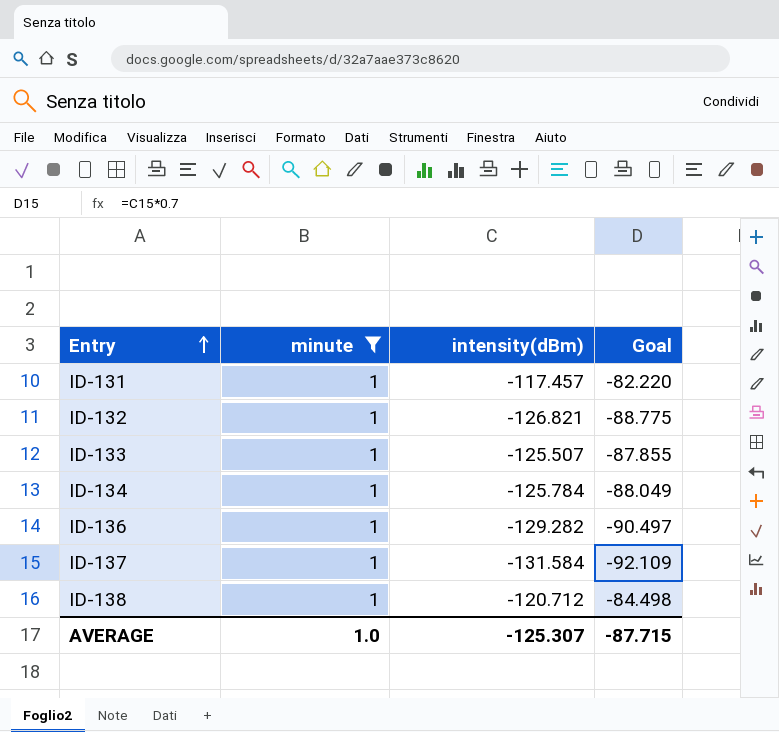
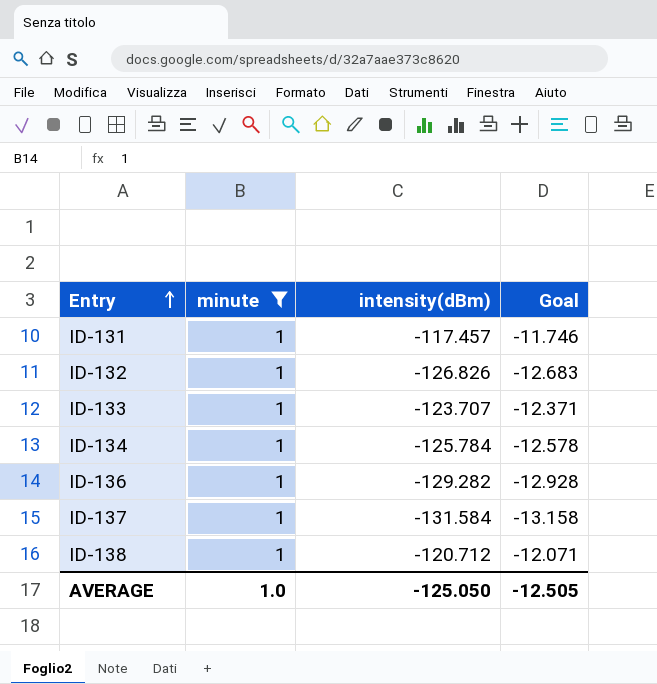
column Goal | formula: [intensity(dBm)] * 0.7 -> [intensity(dBm)] * 0.1
ID-132 | intensity(dBm): -126.821 -> -126.826
ID-133 | intensity(dBm): -125.507 -> -123.707
AVERAGE | intensity(dBm): -125.307 -> -125.050
AVERAGE | Goal: -87.715 -> -12.505

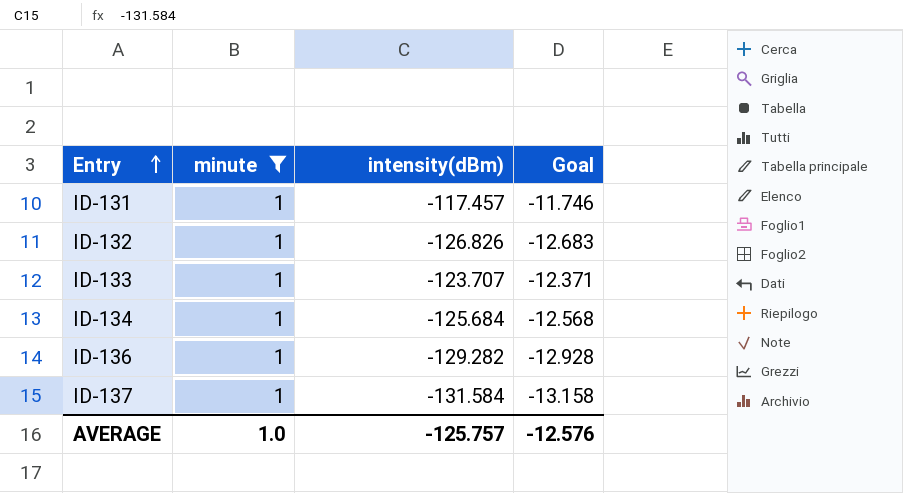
row ID-138: 1 | -120.712 | -12.071 -> none
ID-134 | intensity(dBm): -125.784 -> -125.684
ID-134 | Goal: -12.578 -> -12.568
AVERAGE | intensity(dBm): -125.050 -> -125.757
AVERAGE | Goal: -12.505 -> -12.576

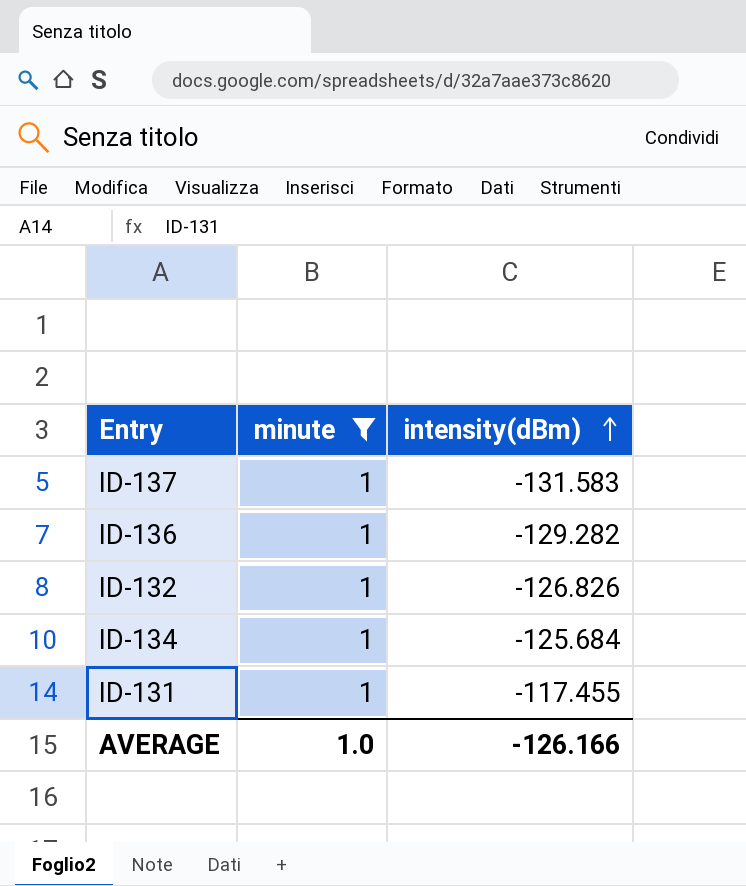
row order: Entry ascending -> intensity(dBm) ascending
column Goal | formula: [intensity(dBm)] * 0.1 -> none
row ID-133: 1 | -123.707 | -12.371 -> none
ID-137 | intensity(dBm): -131.584 -> -131.583
ID-131 | intensity(dBm): -117.457 -> -117.455
AVERAGE | intensity(dBm): -125.757 -> -126.166

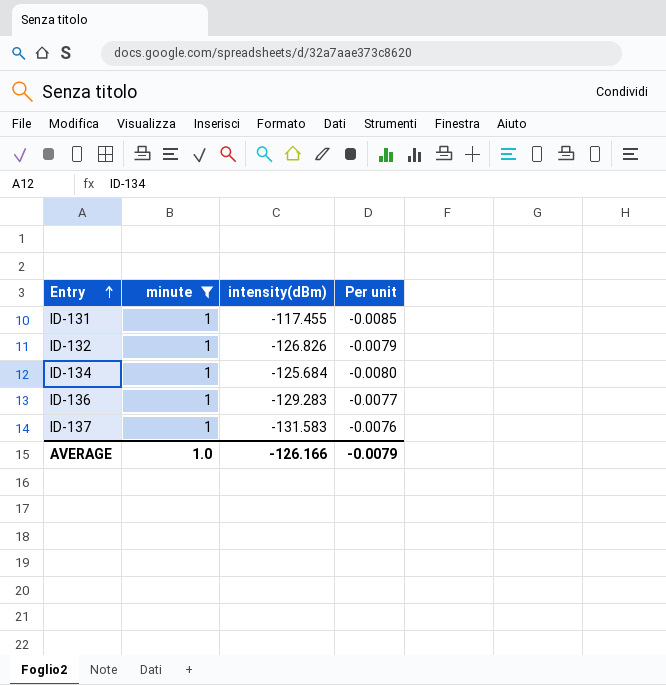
row order: intensity(dBm) ascending -> Entry ascending
column Per unit | formula: none -> [minute] / [intensity(dBm)]
ID-136 | intensity(dBm): -129.282 -> -129.283

